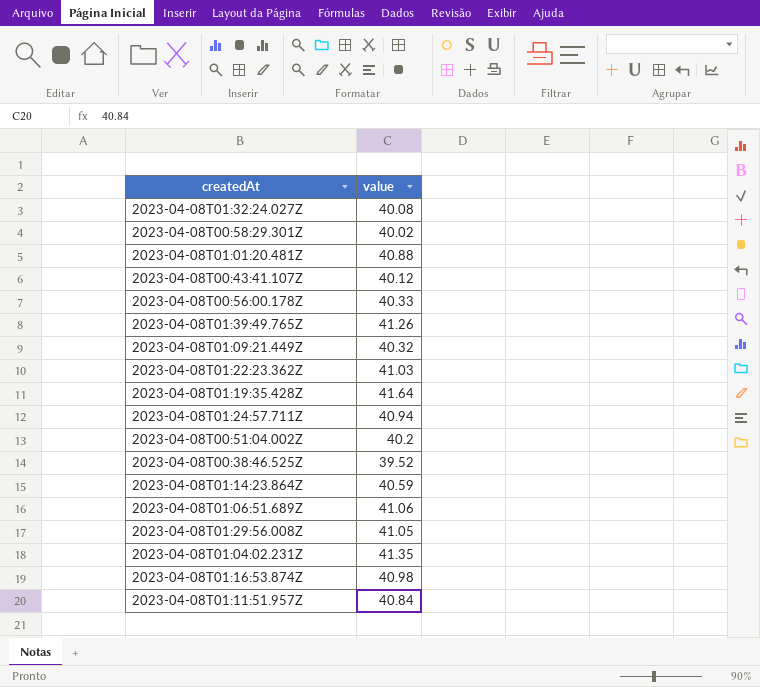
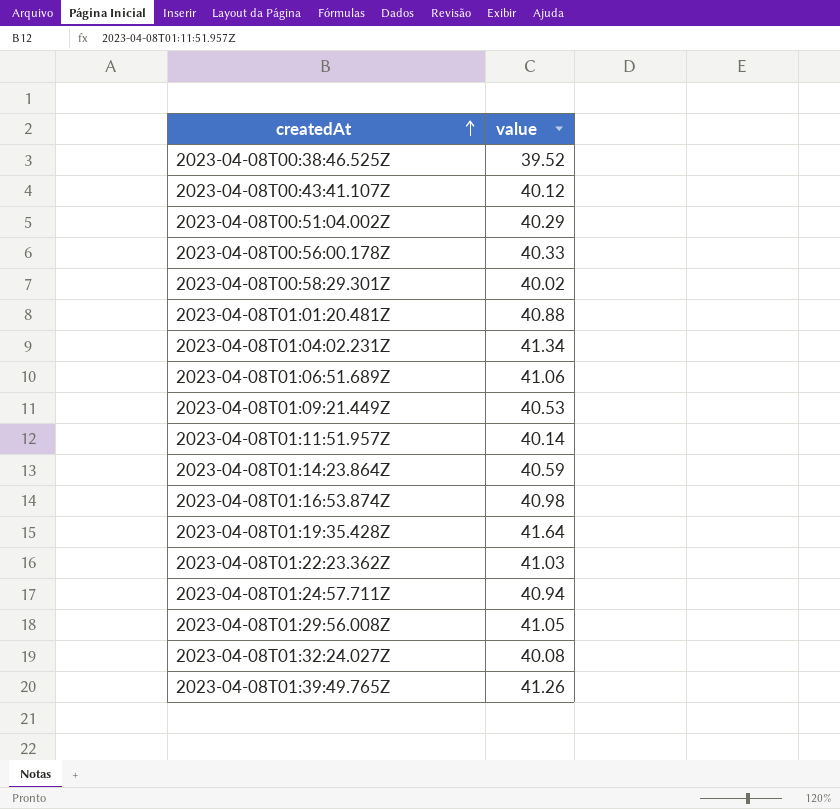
row order: none -> createdAt ascending
2023-04-08T00:51:04.002Z | value: 40.2 -> 40.29
2023-04-08T01:04:02.231Z | value: 41.35 -> 41.34
2023-04-08T01:09:21.449Z | value: 40.32 -> 40.53
2023-04-08T01:11:51.957Z | value: 40.84 -> 40.14

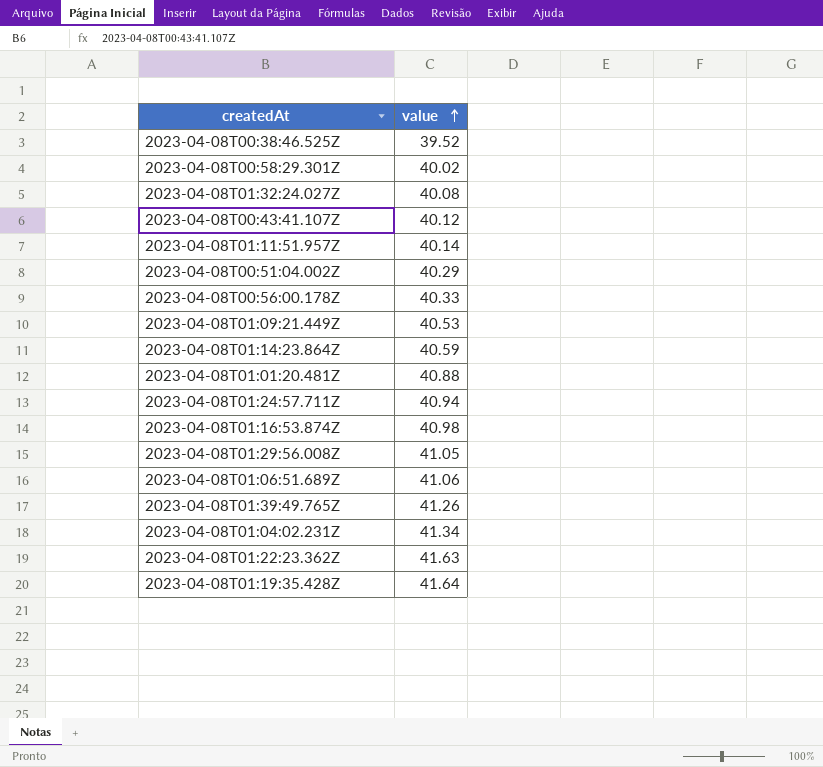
row order: createdAt ascending -> value ascending
2023-04-08T01:22:23.362Z | value: 41.03 -> 41.63

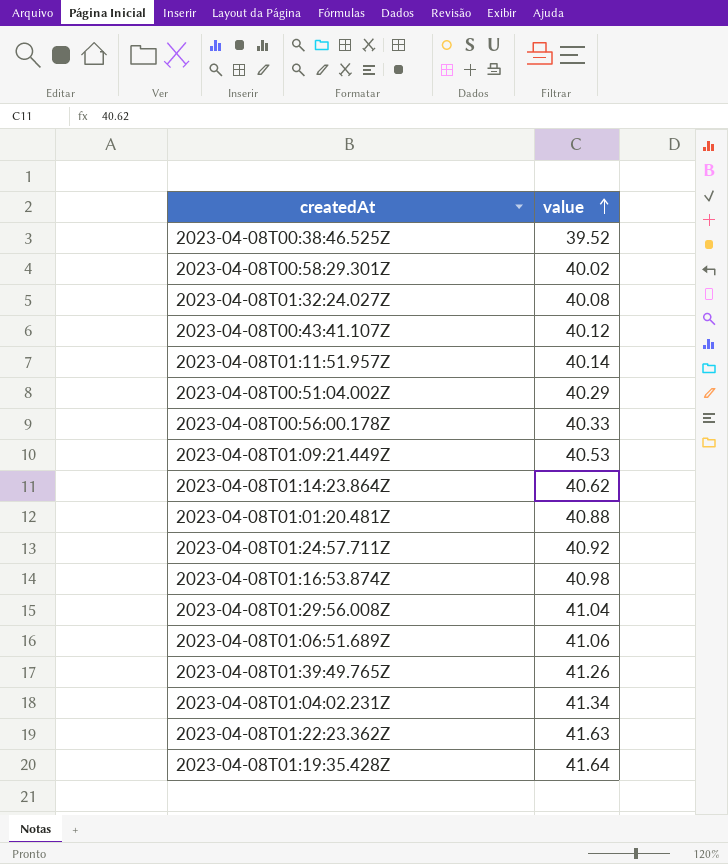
2023-04-08T01:14:23.864Z | value: 40.59 -> 40.62
2023-04-08T01:24:57.711Z | value: 40.94 -> 40.92
2023-04-08T01:29:56.008Z | value: 41.05 -> 41.04

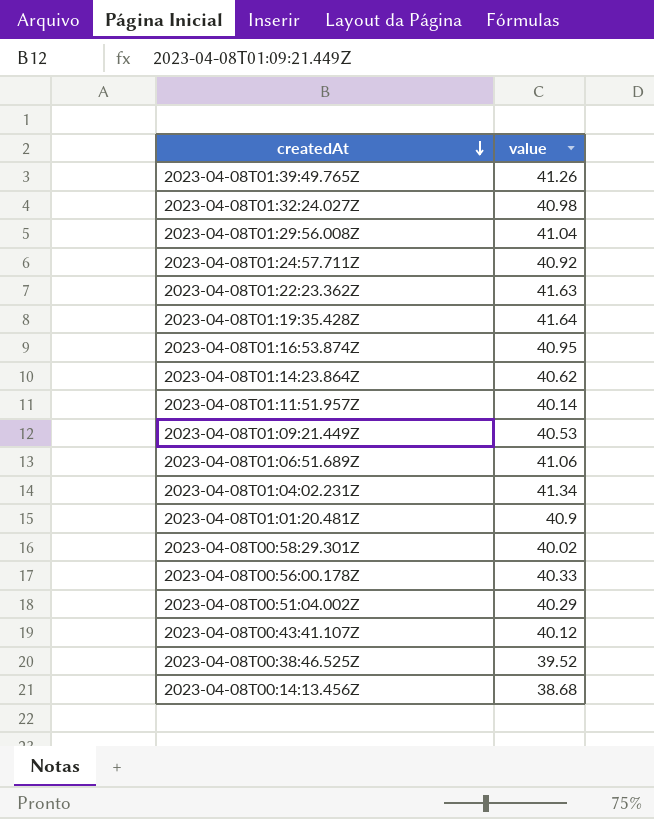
row order: value ascending -> createdAt descending
2023-04-08T01:32:24.027Z | value: 40.08 -> 40.98
2023-04-08T01:16:53.874Z | value: 40.98 -> 40.95
2023-04-08T01:01:20.481Z | value: 40.88 -> 40.9
row 2023-04-08T00:14:13.456Z: none -> 38.68

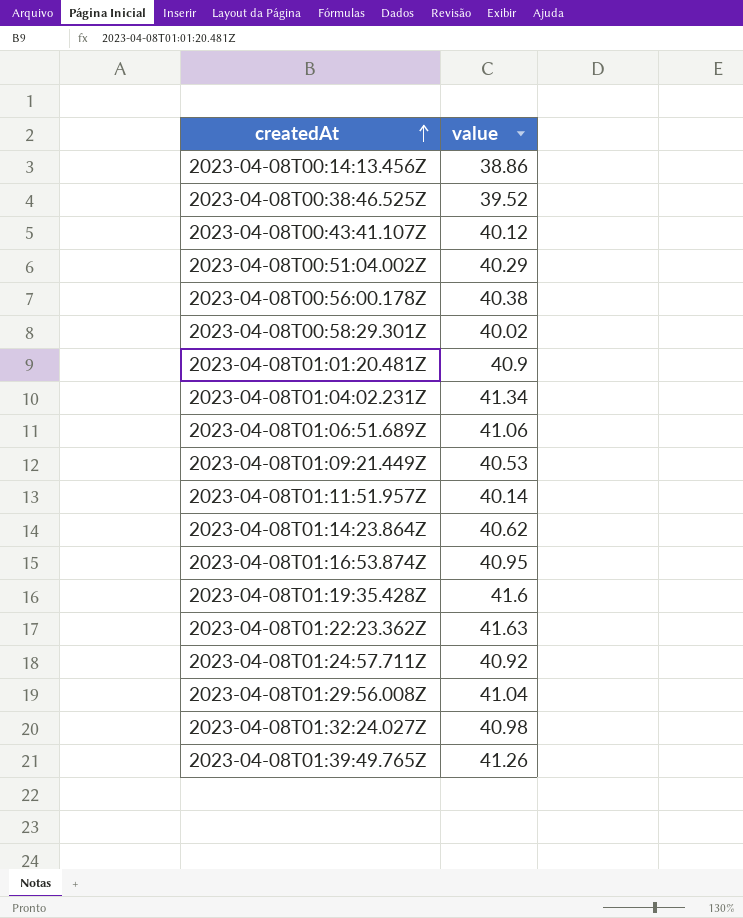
row order: createdAt descending -> createdAt ascending
2023-04-08T00:14:13.456Z | value: 38.68 -> 38.86
2023-04-08T00:56:00.178Z | value: 40.33 -> 40.38
2023-04-08T01:19:35.428Z | value: 41.64 -> 41.6

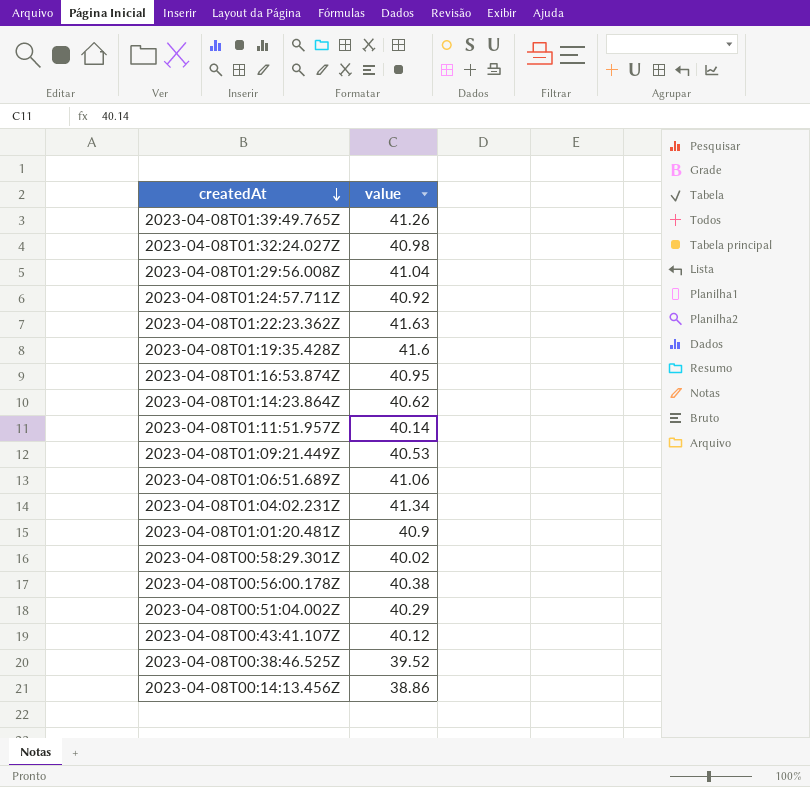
row order: createdAt ascending -> createdAt descending

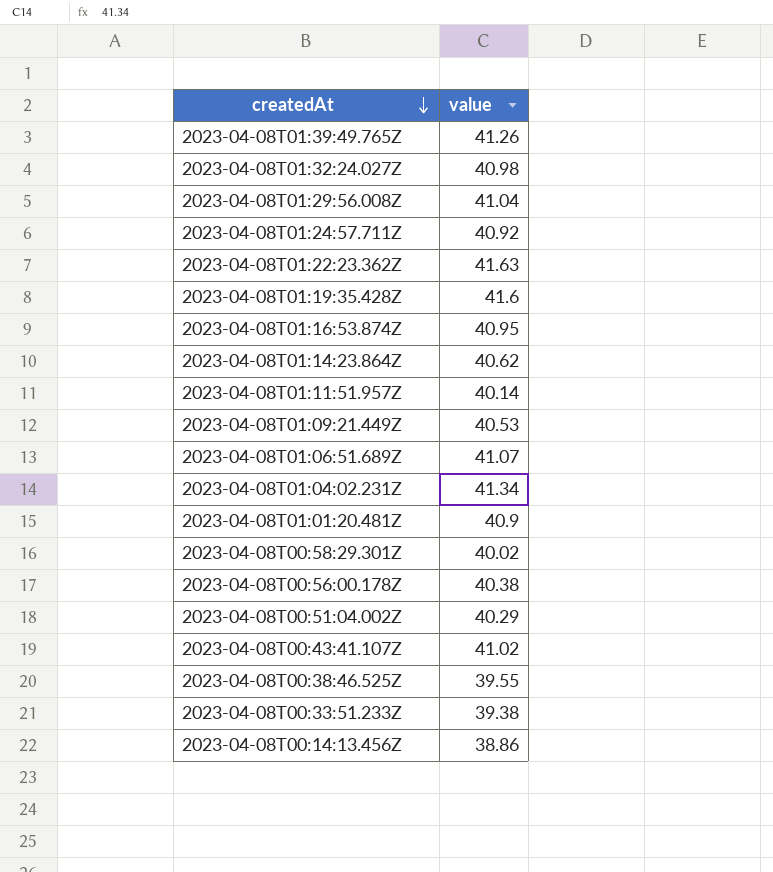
2023-04-08T01:06:51.689Z | value: 41.06 -> 41.07
2023-04-08T00:43:41.107Z | value: 40.12 -> 41.02
2023-04-08T00:38:46.525Z | value: 39.52 -> 39.55
row 2023-04-08T00:33:51.233Z: none -> 39.38

